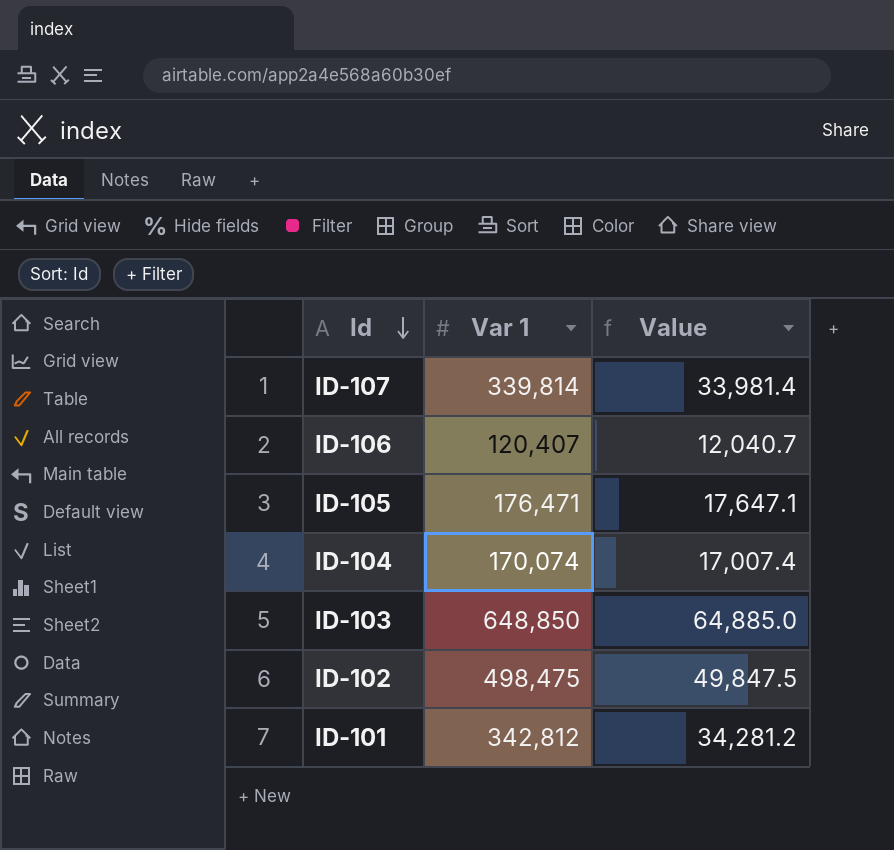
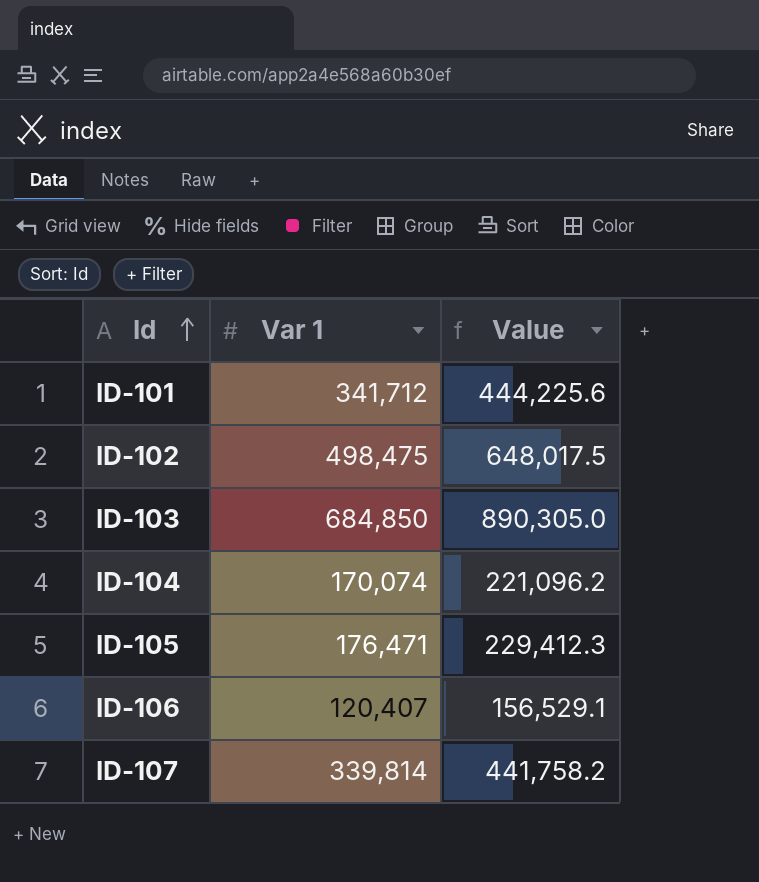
row order: Id descending -> Id ascending
column Value | formula: [Var 1] * 0.1 -> [Var 1] * 1.3
ID-101 | Var 1: 342,812 -> 341,712
ID-103 | Var 1: 648,850 -> 684,850

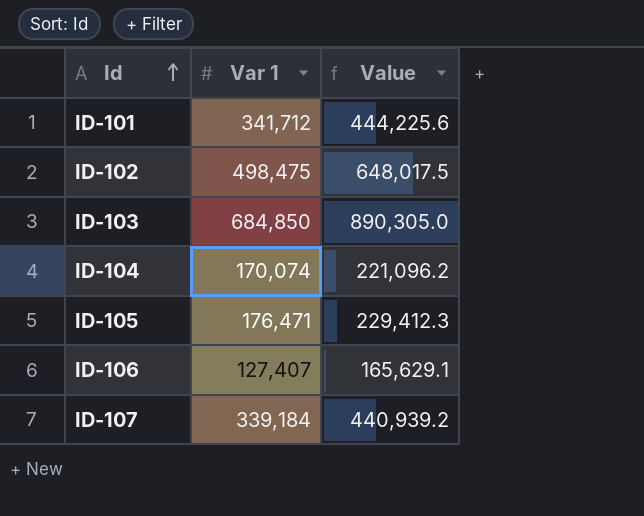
ID-106 | Var 1: 120,407 -> 127,407
ID-106 | Value: 156,529.1 -> 165,629.1
ID-107 | Var 1: 339,814 -> 339,184
ID-107 | Value: 441,758.2 -> 440,939.2

